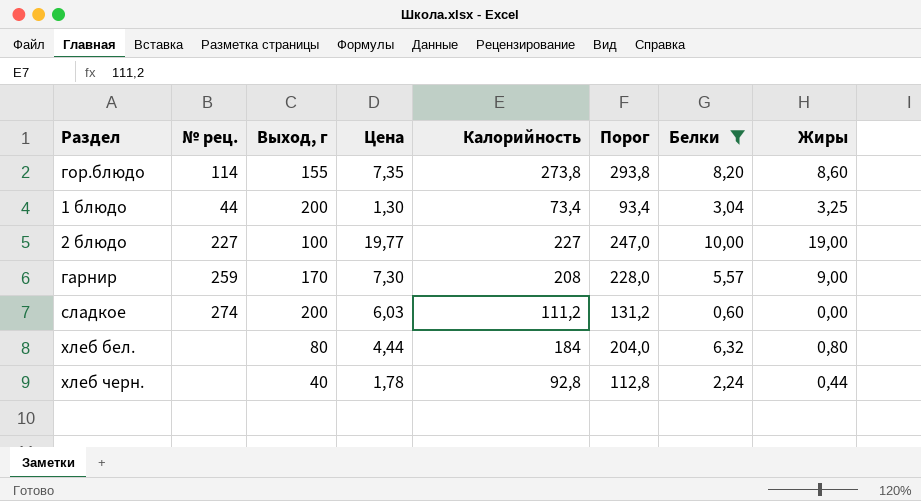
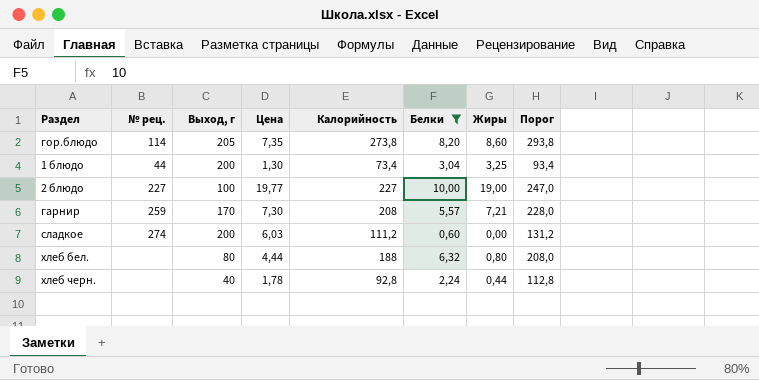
column Порог | position: 6 -> 8
гор.блюдо | Выход, г: 155 -> 205
гарнир | Жиры: 9,00 -> 7,21
хлеб бел. | Калорийность: 184 -> 188
хлеб бел. | Порог: 204,0 -> 208,0

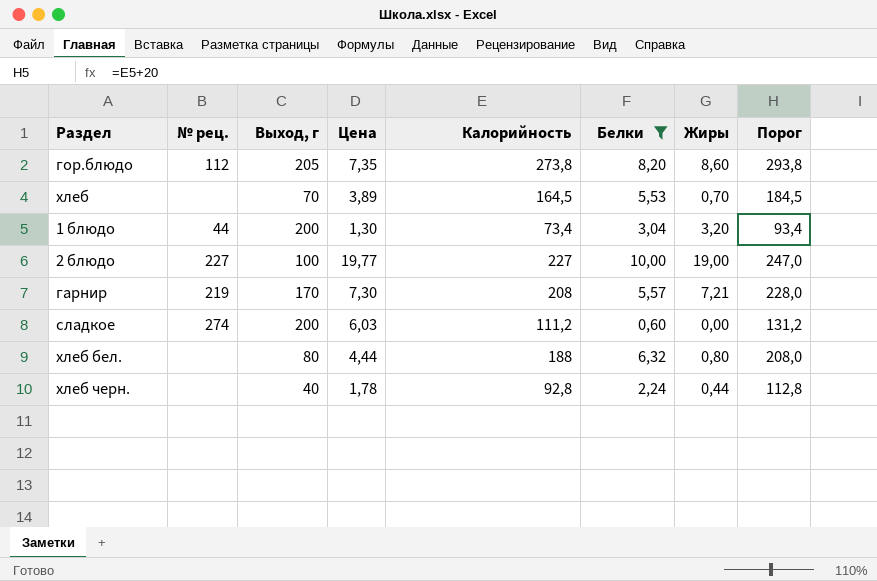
гор.блюдо | № рец.: 114 -> 112
row хлеб: none -> none | 70 | 3,89 | 164,5 | 5,53 | 0,70 | 184,5
1 блюдо | Жиры: 3,25 -> 3,20
гарнир | № рец.: 259 -> 219

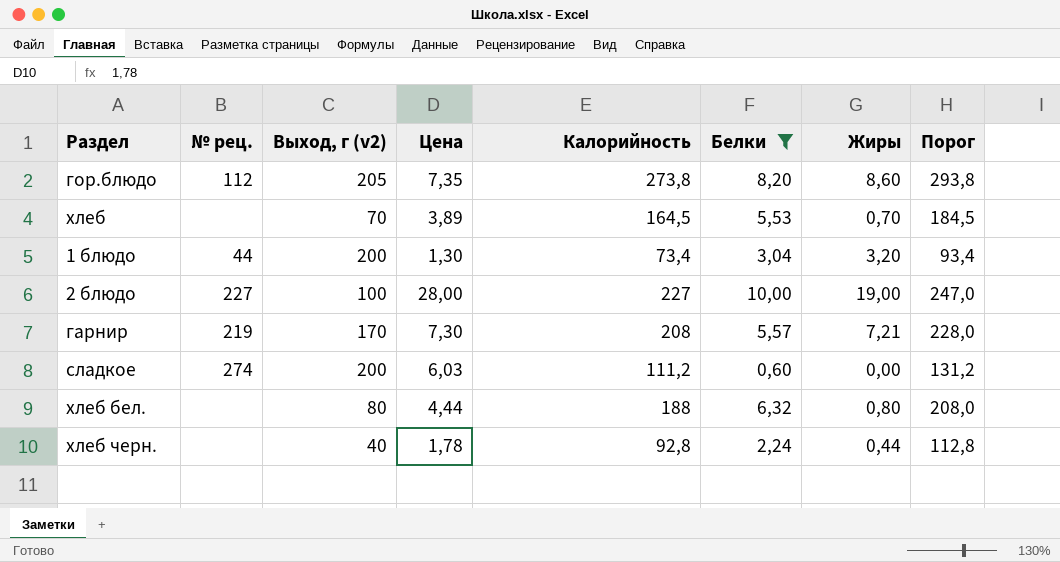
column name: Выход, г -> Выход, г (v2)
2 блюдо | Цена: 19,77 -> 28,00

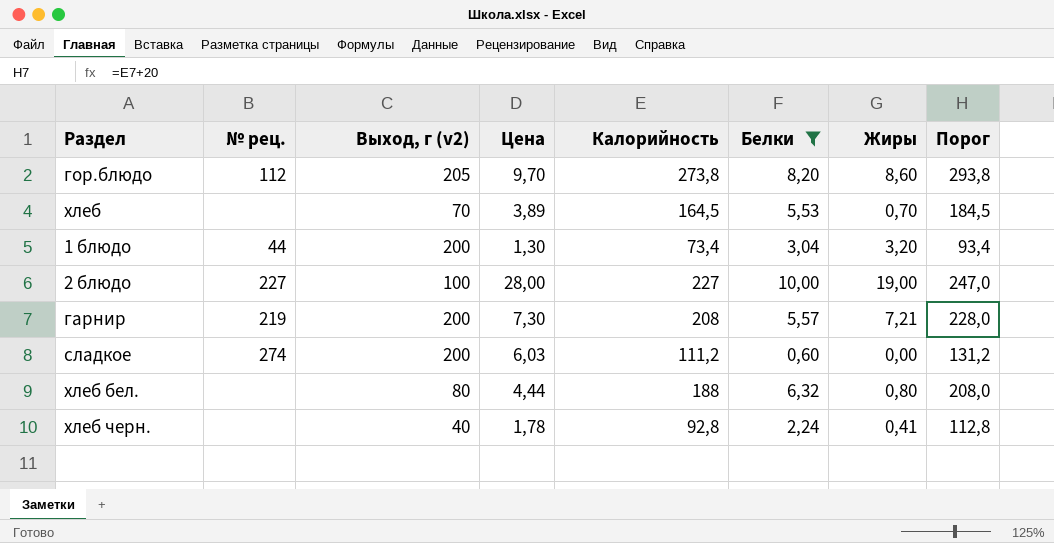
гор.блюдо | Цена: 7,35 -> 9,70
гарнир | Выход, г (v2): 170 -> 200
хлеб черн. | Жиры: 0,44 -> 0,41

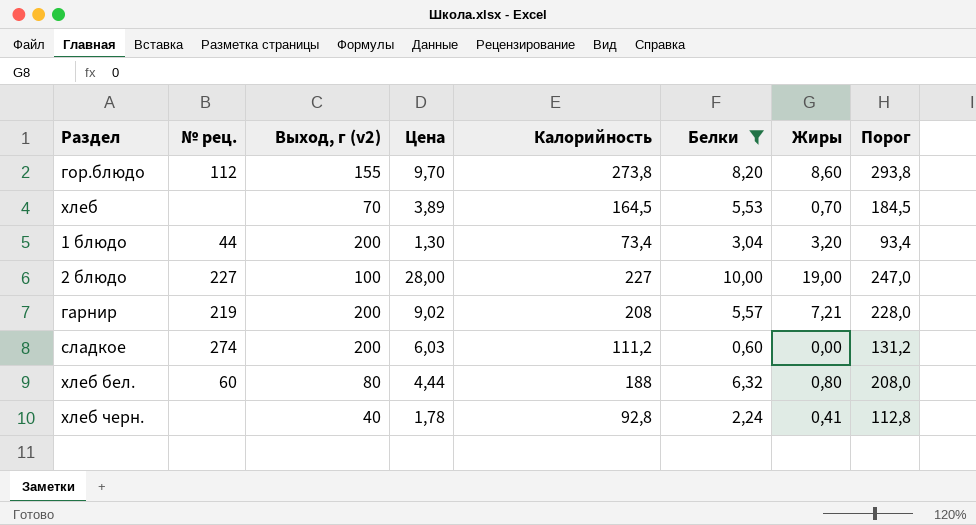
гор.блюдо | Выход, г (v2): 205 -> 155
гарнир | Цена: 7,30 -> 9,02
хлеб бел. | № рец.: none -> 60

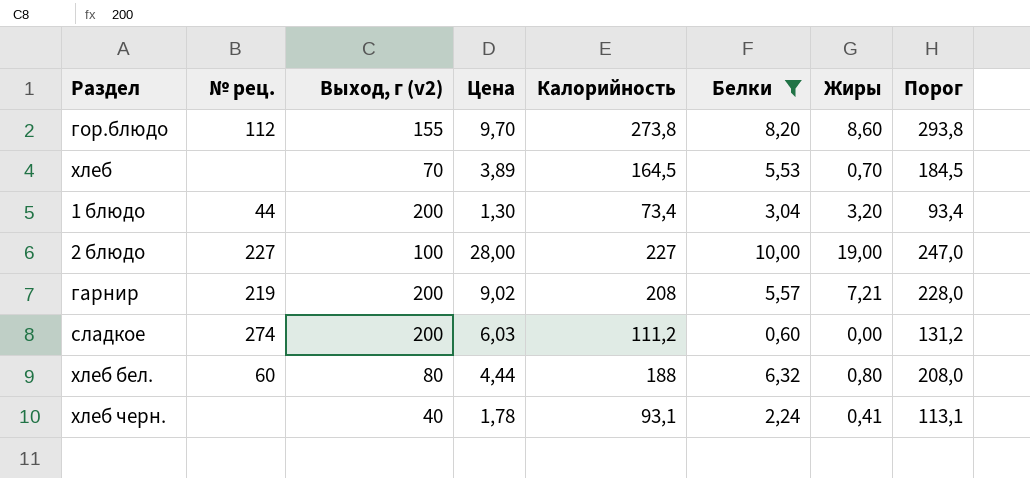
хлеб черн. | Калорийность: 92,8 -> 93,1
хлеб черн. | Порог: 112,8 -> 113,1

